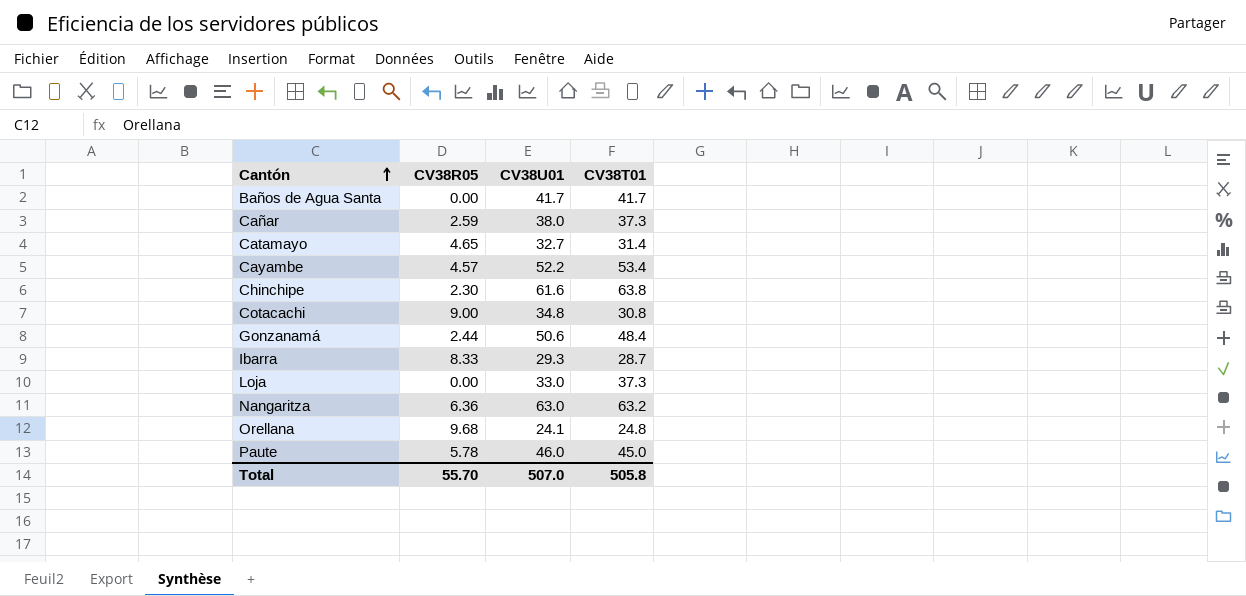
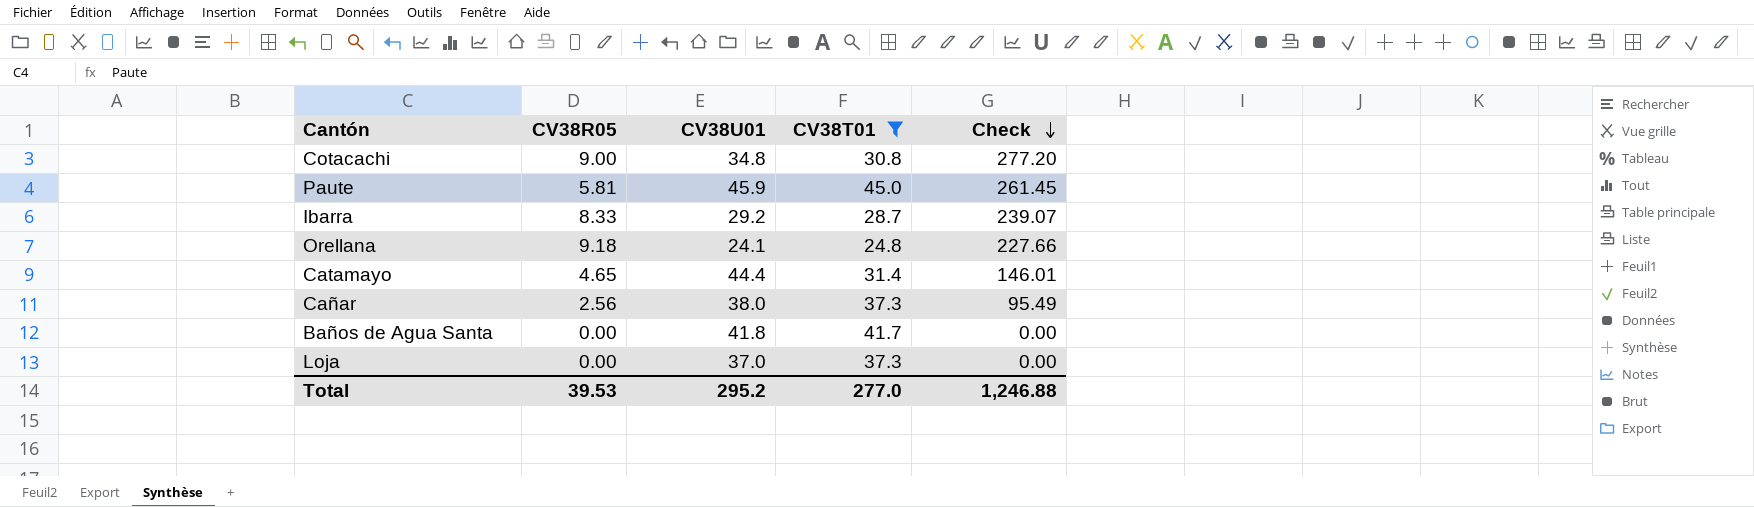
filter: none -> CV38T01 <= 45.0
row order: Cantón ascending -> Check descending
column Check | formula: none -> [CV38R05] * [CV38T01]
Paute | CV38R05: 5.78 -> 5.81
Paute | CV38U01: 46.0 -> 45.9
Ibarra | CV38U01: 29.3 -> 29.2
Orellana | CV38R05: 9.68 -> 9.18
Catamayo | CV38U01: 32.7 -> 44.4
Cañar | CV38R05: 2.59 -> 2.56
Baños de Agua Santa | CV38U01: 41.7 -> 41.8
Loja | CV38U01: 33.0 -> 37.0
Total | CV38R05: 55.70 -> 39.53
Total | CV38U01: 507.0 -> 295.2
Total | CV38T01: 505.8 -> 277.0

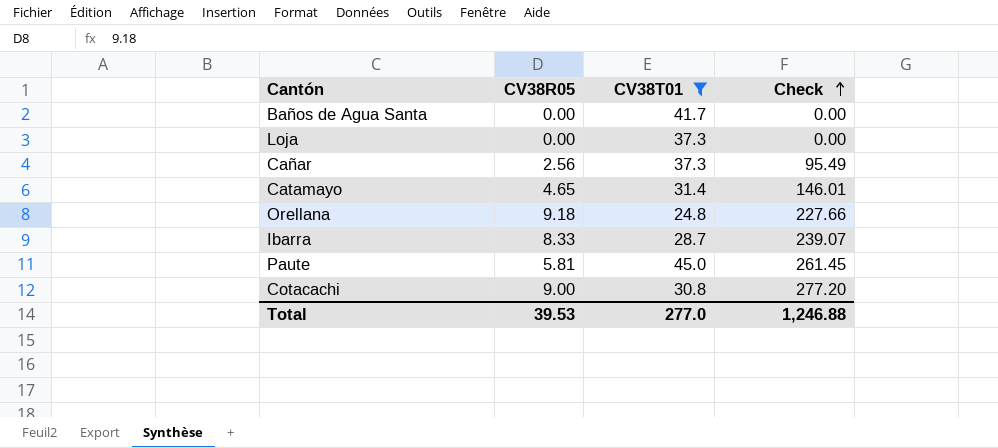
row order: Check descending -> Check ascending
column CV38U01 | position: 3 -> none

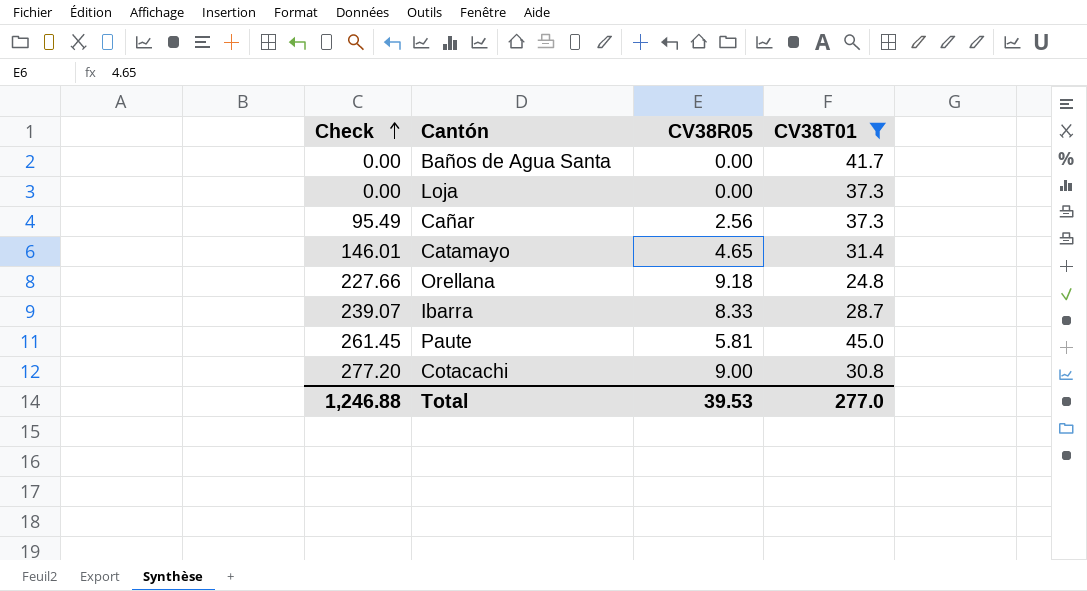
column Check | position: 4 -> 1

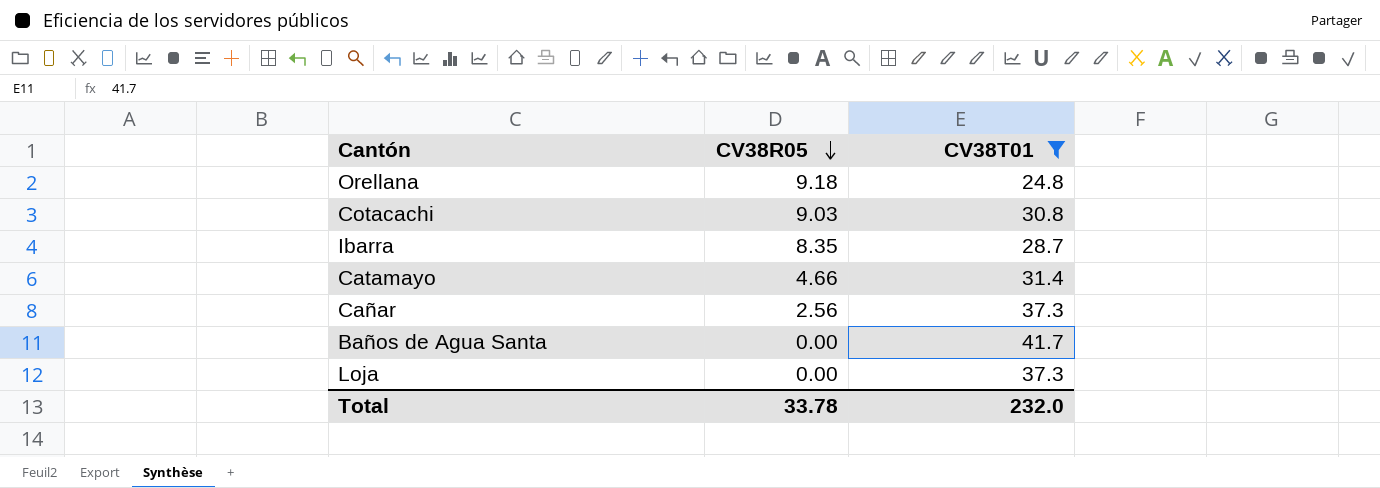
row order: Check ascending -> CV38R05 descending
column Check | formula: [CV38R05] * [CV38T01] -> none
row Paute: 261.45 | 5.81 | 45.0 -> none
Cotacachi | CV38R05: 9.00 -> 9.03
Ibarra | CV38R05: 8.33 -> 8.35
Catamayo | CV38R05: 4.65 -> 4.66
Total | CV38R05: 39.53 -> 33.78
Total | CV38T01: 277.0 -> 232.0

